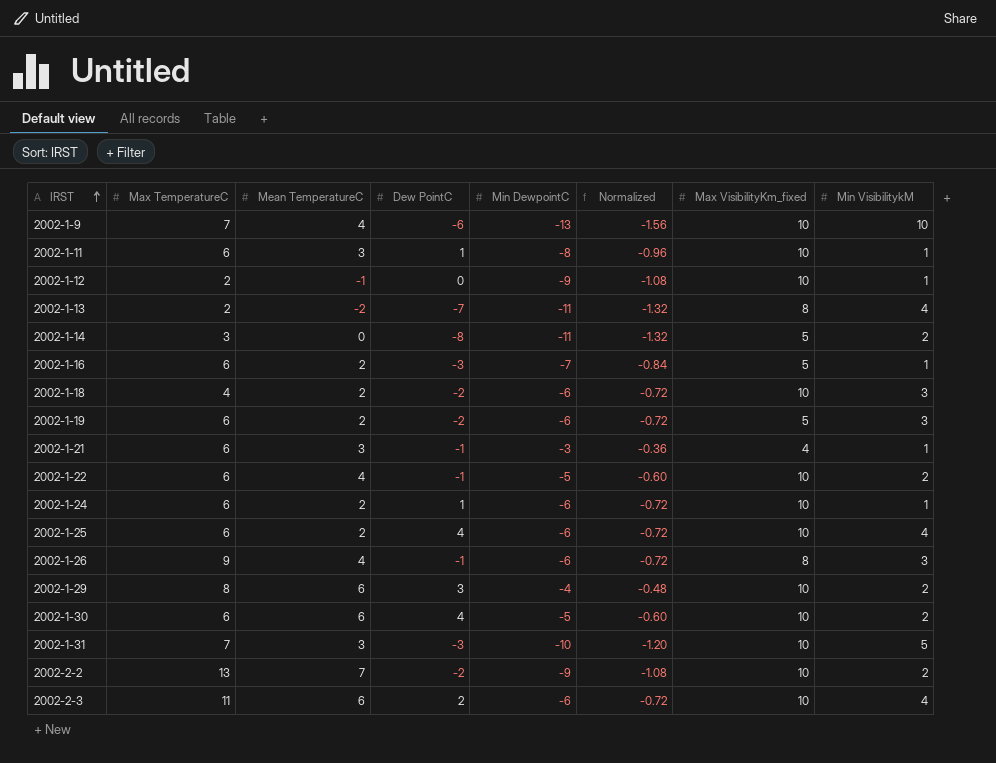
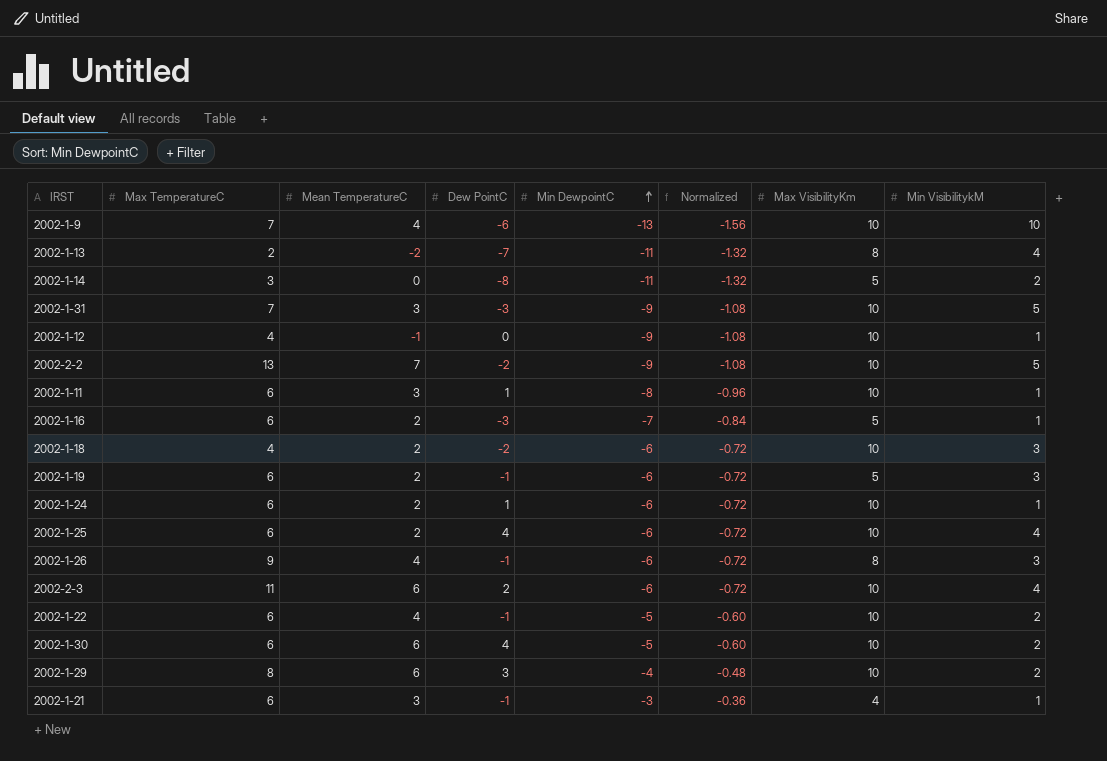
row order: IRST ascending -> Min DewpointC ascending
column name: Max VisibilityKm_fixed -> Max VisibilityKm
2002-1-31 | Min DewpointC: -10 -> -9
2002-1-31 | Normalized: -1.20 -> -1.08
2002-1-12 | Max TemperatureC: 2 -> 4
2002-2-2 | Min VisibilitykM: 2 -> 5
2002-1-19 | Dew PointC: -2 -> -1

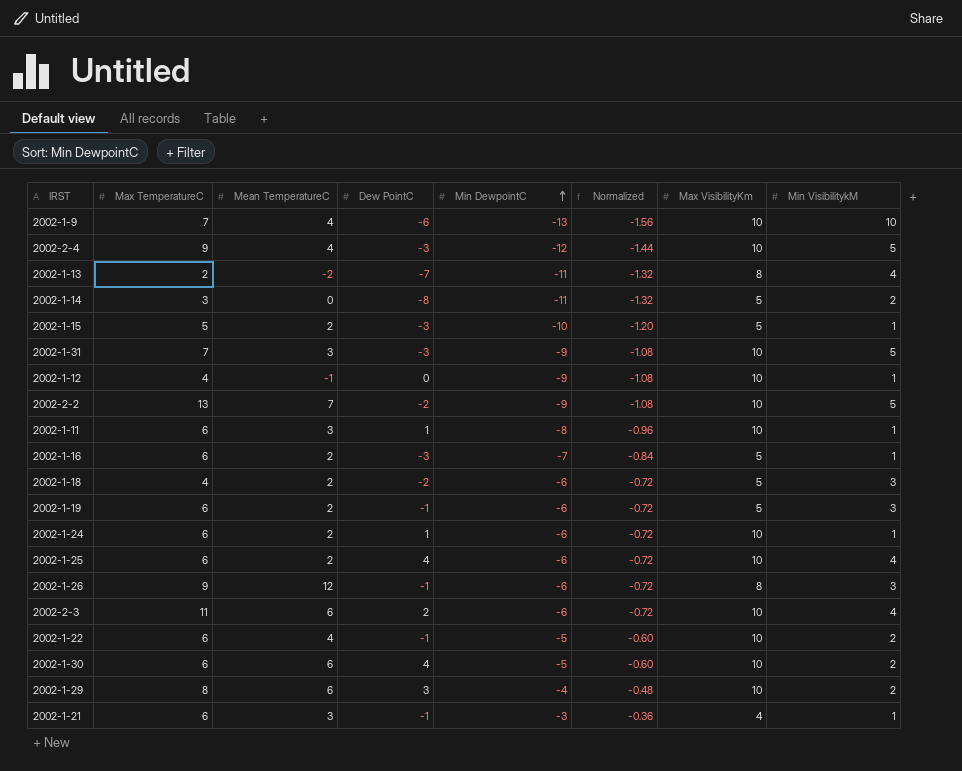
row 2002-2-4: none -> 9 | 4 | -3 | -12 | -1.44 | 10 | 5
row 2002-1-15: none -> 5 | 2 | -3 | -10 | -1.20 | 5 | 1
2002-1-18 | Max VisibilityKm: 10 -> 5
2002-1-26 | Mean TemperatureC: 4 -> 12

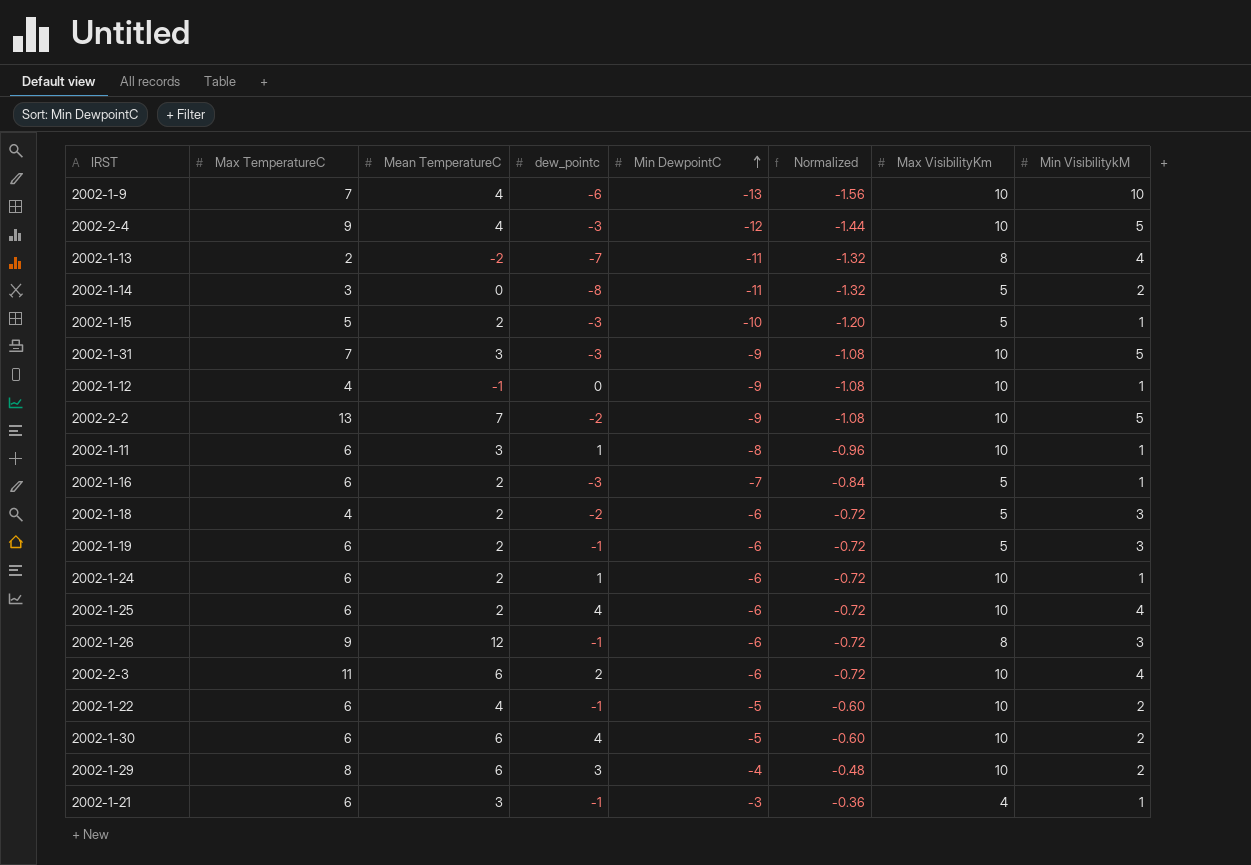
column name: Dew PointC -> dew_pointc

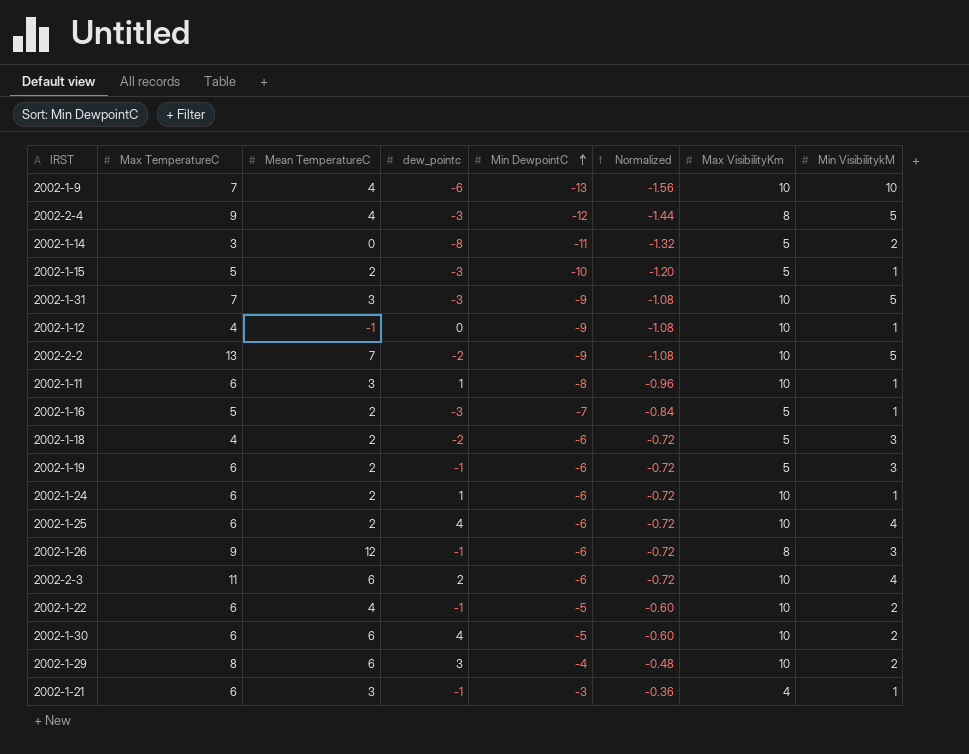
row 2002-1-13: 2 | -2 | -7 | -11 | -1.32 | 8 | 4 -> none
2002-2-4 | Max VisibilityKm: 10 -> 8
2002-1-16 | Max TemperatureC: 6 -> 5

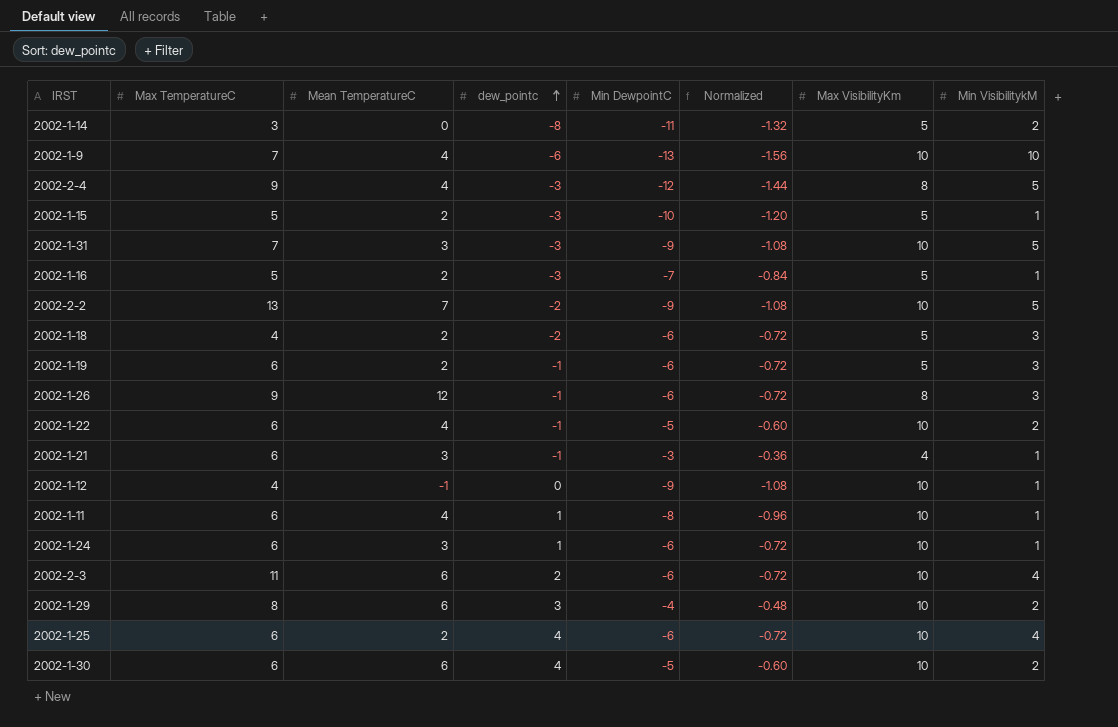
row order: Min DewpointC ascending -> dew_pointc ascending
2002-1-11 | Mean TemperatureC: 3 -> 4
2002-1-24 | Mean TemperatureC: 2 -> 3

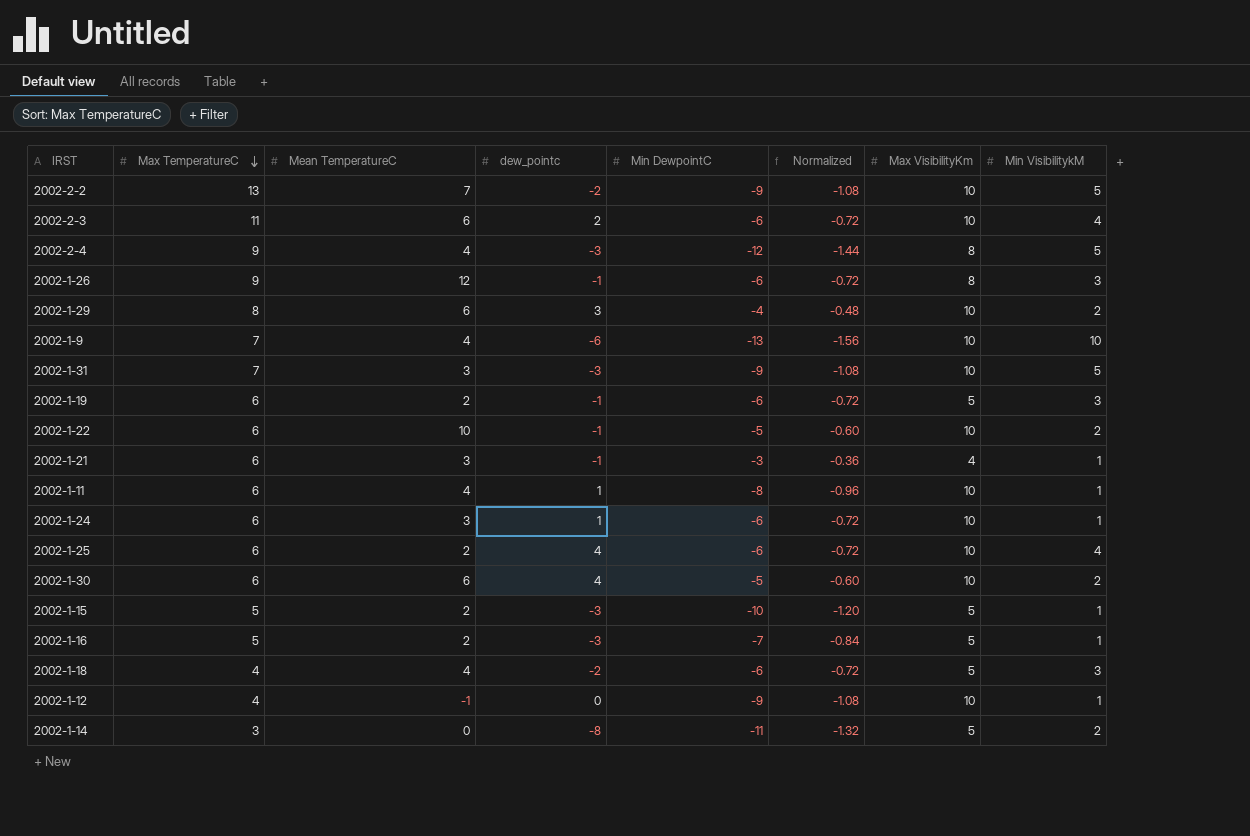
row order: dew_pointc ascending -> Max TemperatureC descending
2002-1-22 | Mean TemperatureC: 4 -> 10
2002-1-18 | Mean TemperatureC: 2 -> 4

